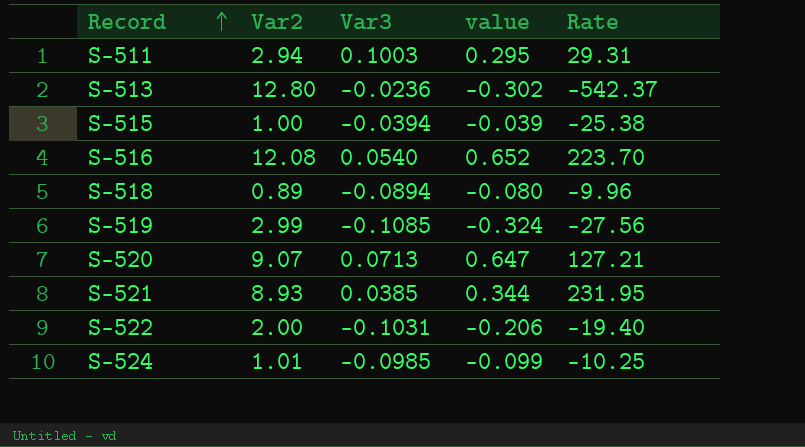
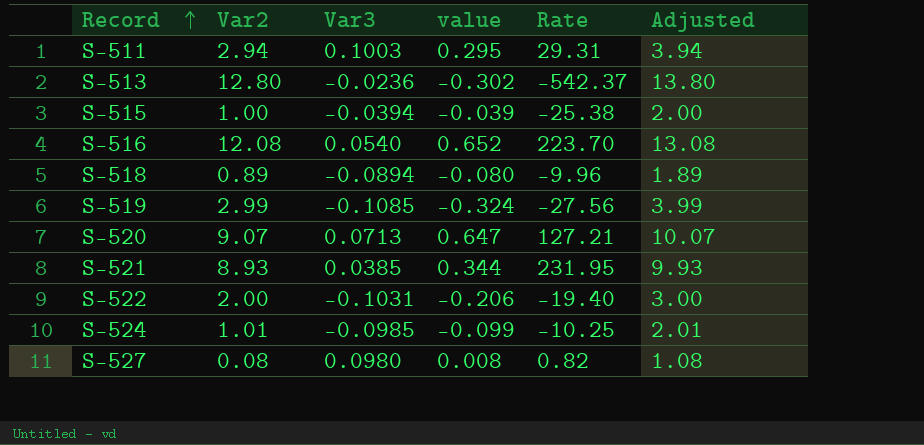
column Adjusted | formula: none -> [Var2] + 1
row S-527: none -> 0.08 | 0.0980 | 0.008 | 0.82 | 1.08

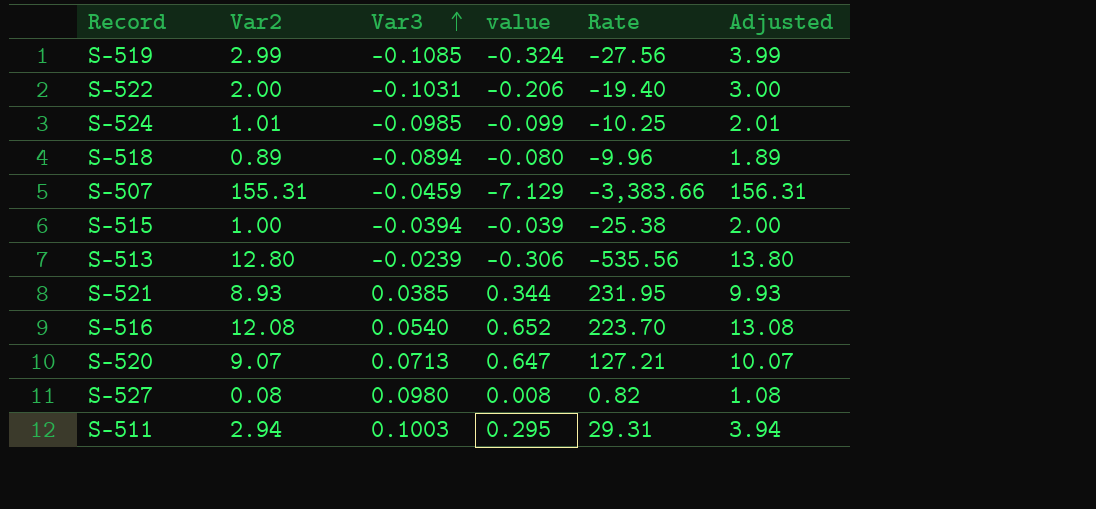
row order: Record ascending -> Var3 ascending
row S-507: none -> 155.31 | -0.0459 | -7.129 | -3,383.66 | 156.31
S-513 | Var3: -0.0236 -> -0.0239
S-513 | value: -0.302 -> -0.306
S-513 | Rate: -542.37 -> -535.56

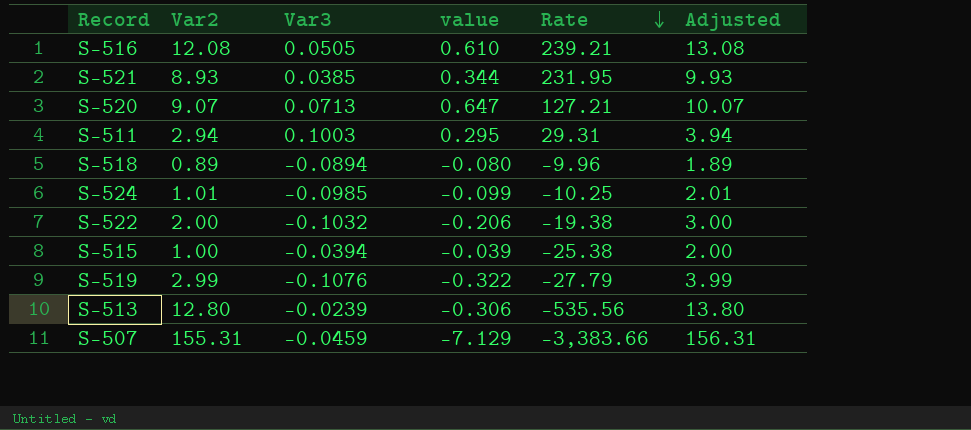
row order: Var3 ascending -> Rate descending
row S-527: 0.08 | 0.0980 | 0.008 | 0.82 | 1.08 -> none
S-516 | Var3: 0.0540 -> 0.0505
S-516 | value: 0.652 -> 0.610
S-516 | Rate: 223.70 -> 239.21
S-522 | Var3: -0.1031 -> -0.1032
S-522 | Rate: -19.40 -> -19.38
S-519 | Var3: -0.1085 -> -0.1076
S-519 | value: -0.324 -> -0.322
S-519 | Rate: -27.56 -> -27.79

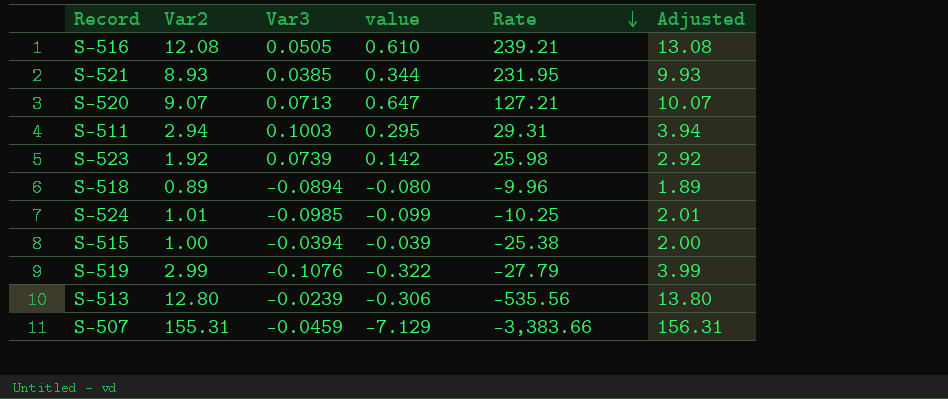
row S-522: 2.00 | -0.1032 | -0.206 | -19.38 | 3.00 -> none
row S-523: none -> 1.92 | 0.0739 | 0.142 | 25.98 | 2.92

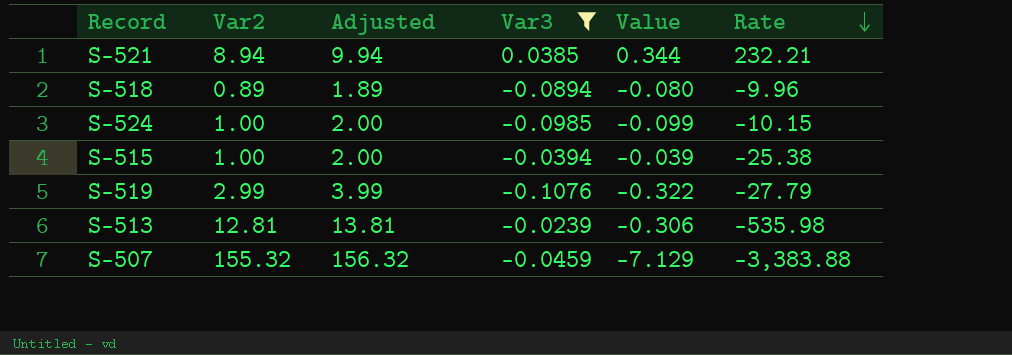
filter: none -> Var3 <= 0.0385
column Adjusted | position: 6 -> 3
column name: value -> Value
S-521 | Var2: 8.93 -> 8.94
S-521 | Adjusted: 9.93 -> 9.94
S-521 | Rate: 231.95 -> 232.21
S-524 | Var2: 1.01 -> 1.00
S-524 | Adjusted: 2.01 -> 2.00
S-524 | Rate: -10.25 -> -10.15
S-513 | Var2: 12.80 -> 12.81
S-513 | Adjusted: 13.80 -> 13.81
S-513 | Rate: -535.56 -> -535.98
S-507 | Var2: 155.31 -> 155.32
S-507 | Adjusted: 156.31 -> 156.32
S-507 | Rate: -3,383.66 -> -3,383.88

